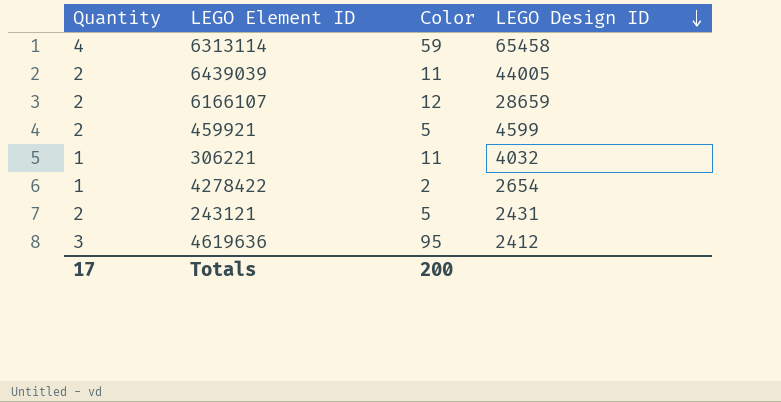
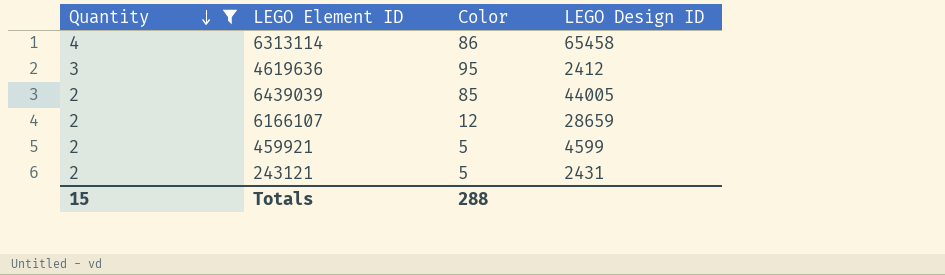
filter: none -> Quantity != 1
row order: LEGO Design ID descending -> Quantity descending
6313114 | Color: 59 -> 86
6439039 | Color: 11 -> 85
Totals | Quantity: 17 -> 15
Totals | Color: 200 -> 288

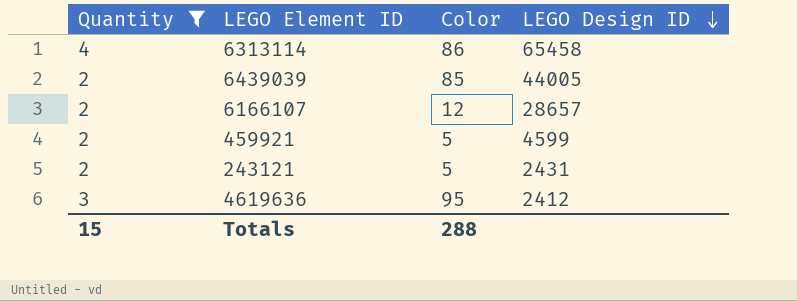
row order: Quantity descending -> LEGO Design ID descending
6166107 | LEGO Design ID: 28659 -> 28657

